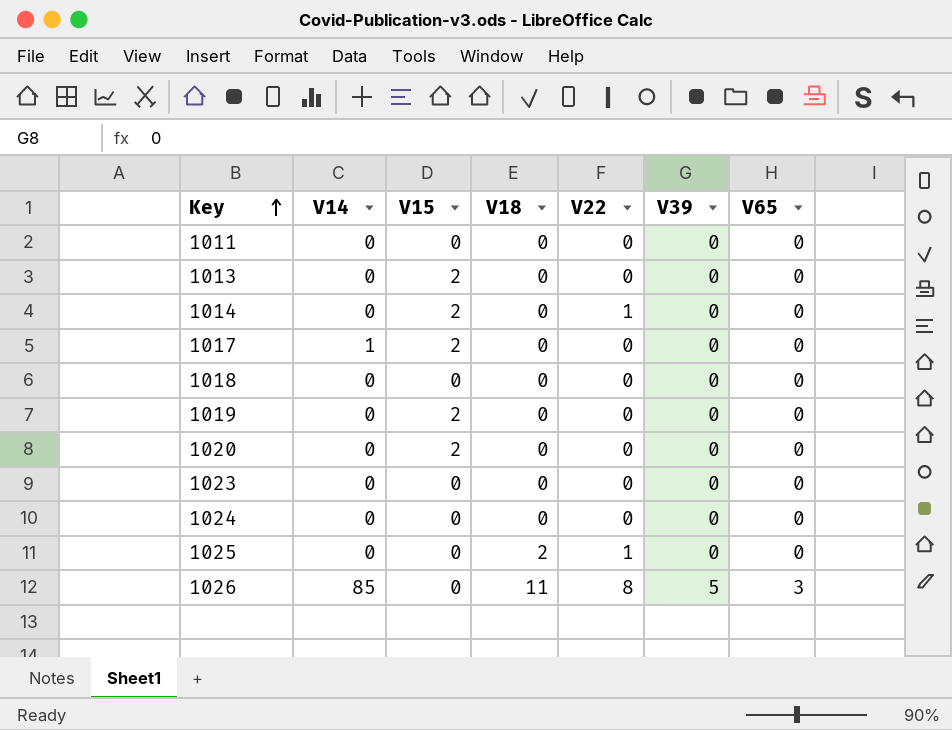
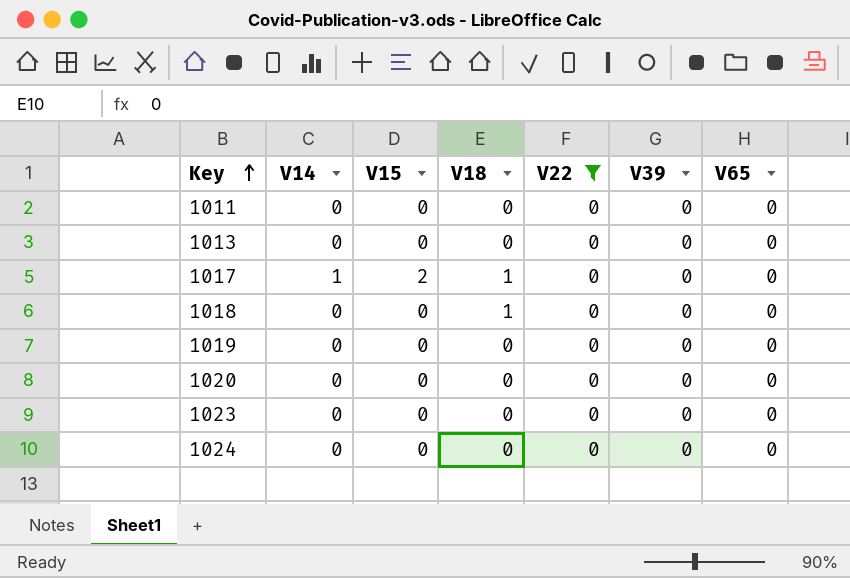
filter: none -> V22 = 0
1013 | V15: 2 -> 0
1017 | V18: 0 -> 1
1018 | V18: 0 -> 1
1019 | V15: 2 -> 0
1020 | V15: 2 -> 0

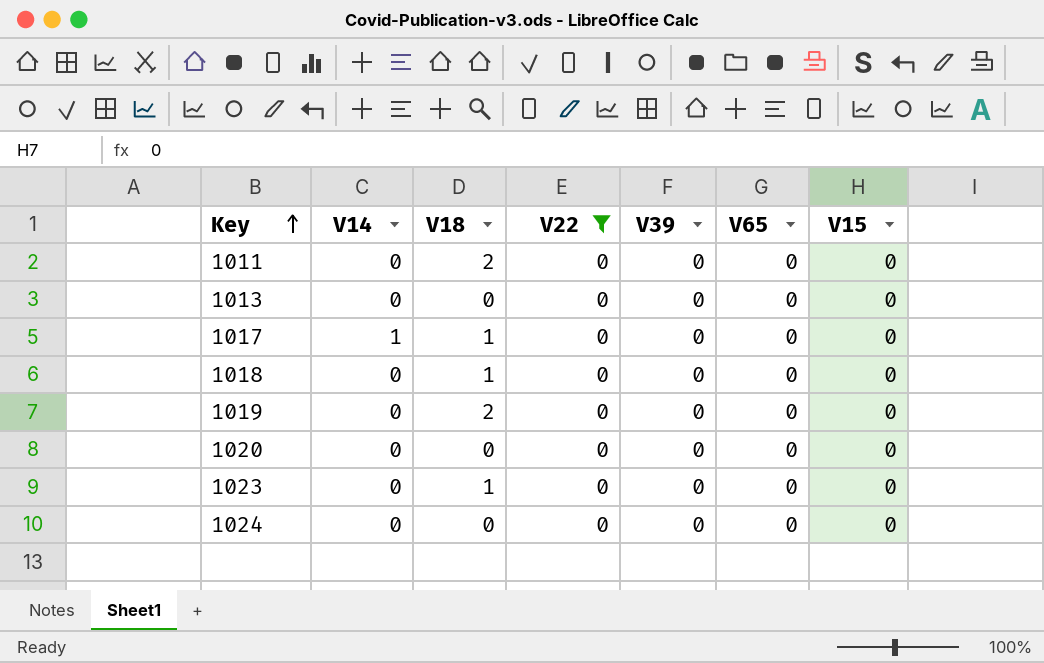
column V15 | position: 3 -> 7
1011 | V18: 0 -> 2
1017 | V15: 2 -> 0
1019 | V18: 0 -> 2
1023 | V18: 0 -> 1

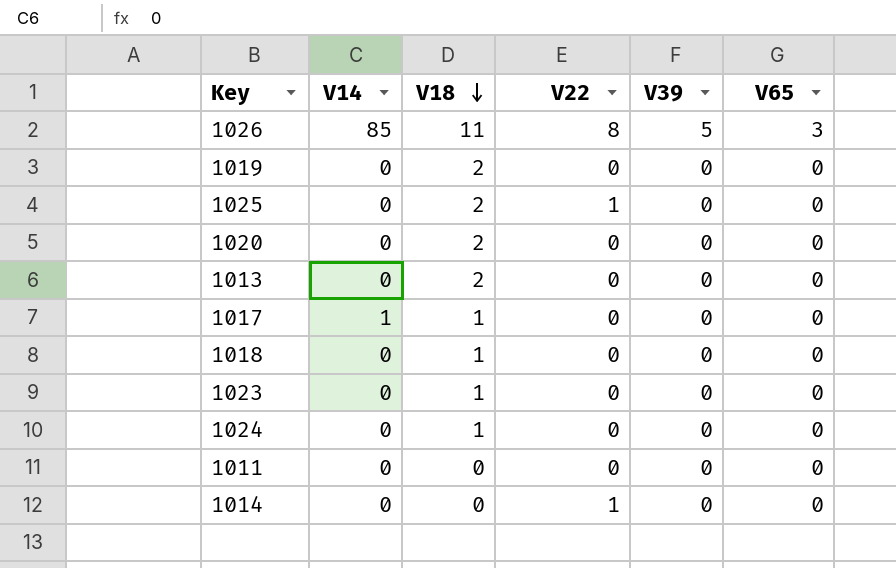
filter: V22 = 0 -> none
row order: Key ascending -> V18 descending
column V15 | position: 7 -> none
1020 | V18: 0 -> 2
1013 | V18: 0 -> 2
1024 | V18: 0 -> 1
1011 | V18: 2 -> 0

